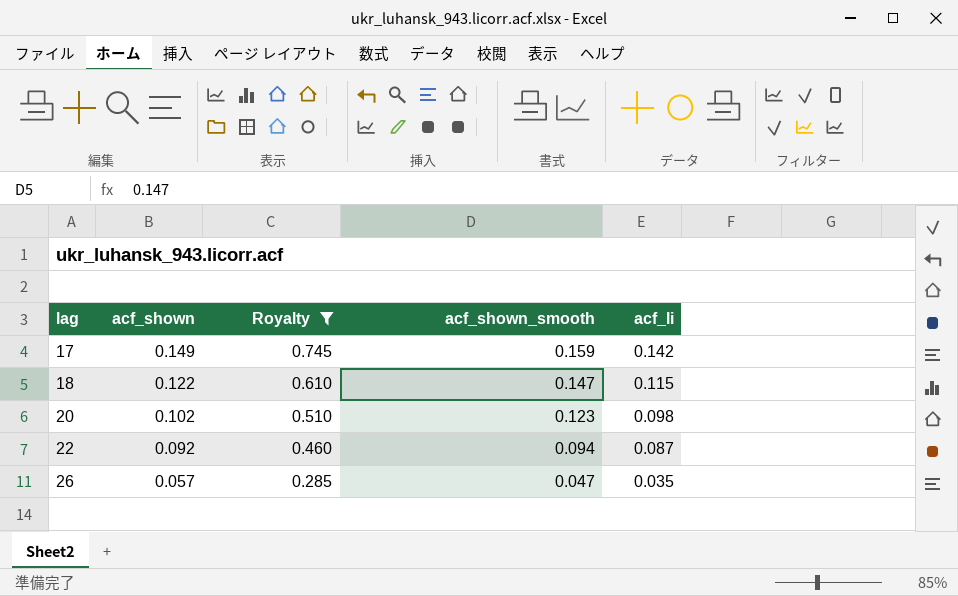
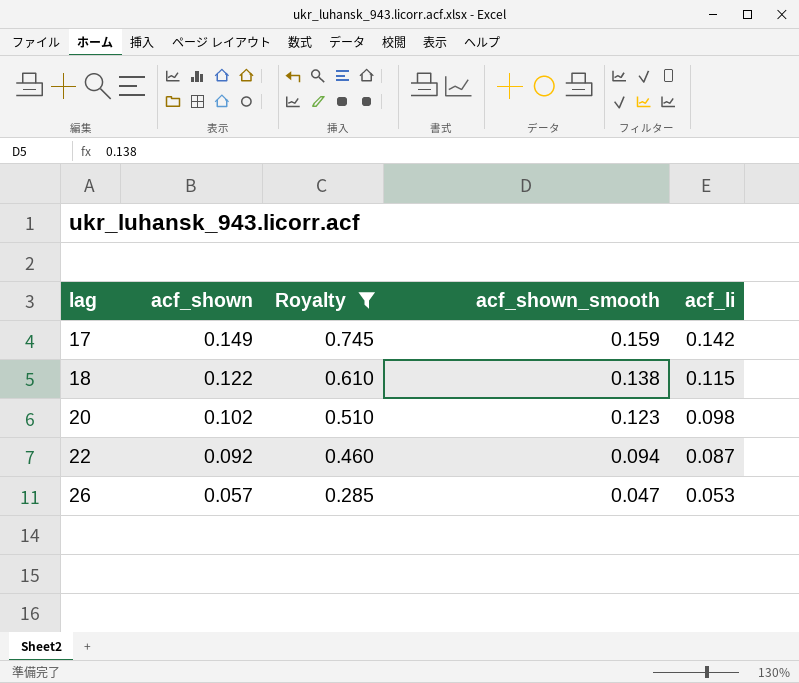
18 | acf_shown_smooth: 0.147 -> 0.138
26 | acf_li: 0.035 -> 0.053

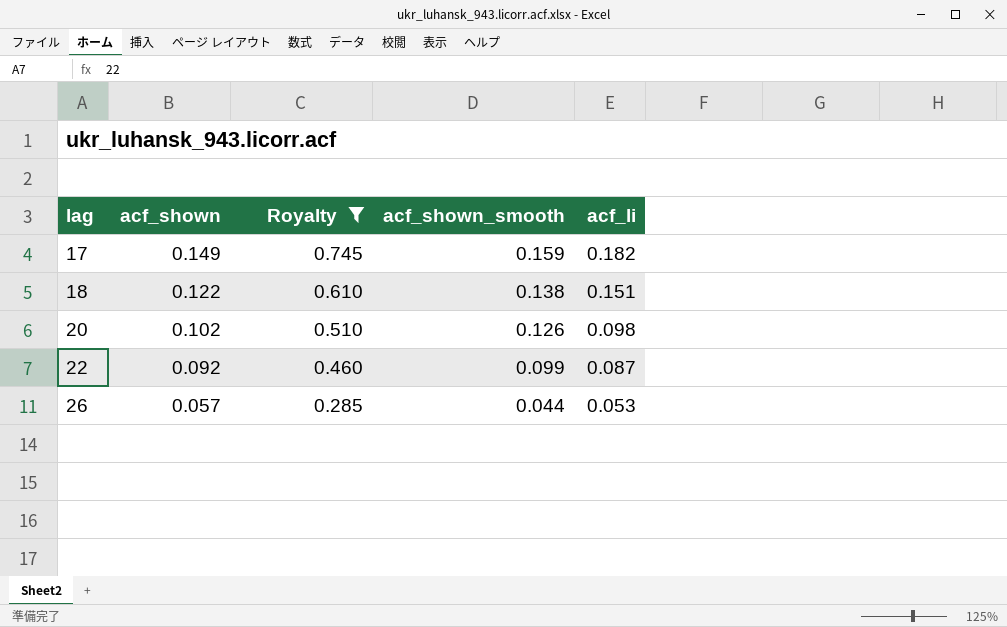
17 | acf_li: 0.142 -> 0.182
18 | acf_li: 0.115 -> 0.151
20 | acf_shown_smooth: 0.123 -> 0.126
22 | acf_shown_smooth: 0.094 -> 0.099
26 | acf_shown_smooth: 0.047 -> 0.044

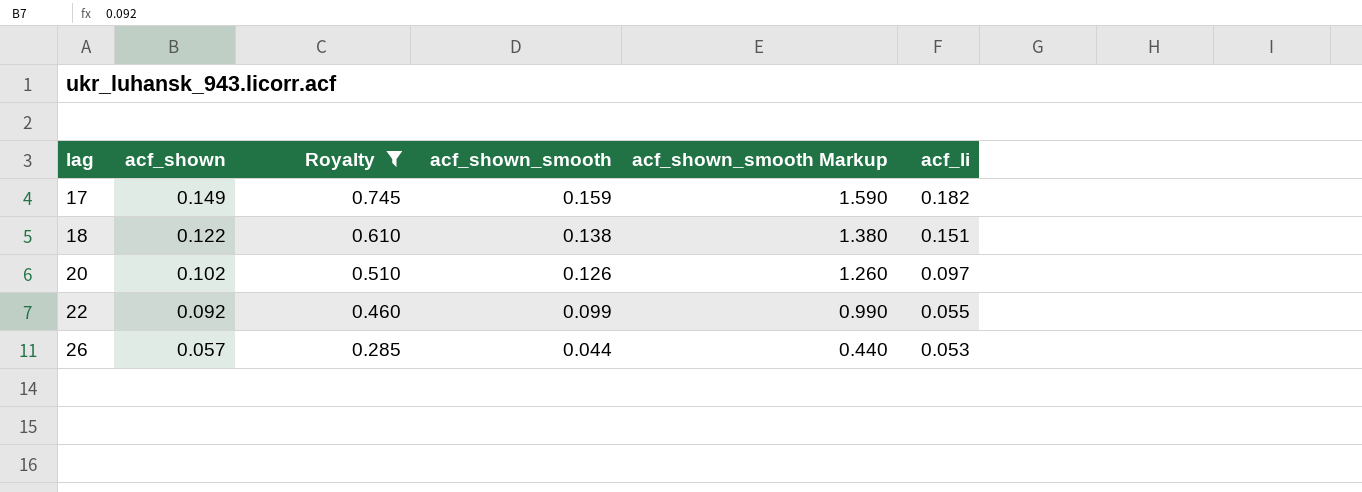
column acf_shown_smooth Markup | formula: none -> [acf_shown_smooth] * 10
20 | acf_li: 0.098 -> 0.097
22 | acf_li: 0.087 -> 0.055

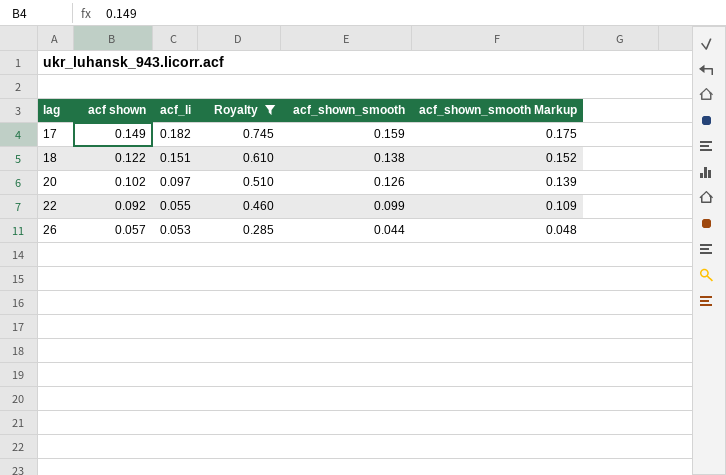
column name: acf_shown -> acf shown
column acf_li | position: 6 -> 3
column acf_shown_smooth Markup | formula: [acf_shown_smooth] * 10 -> [acf_shown_smooth] * 1.1

